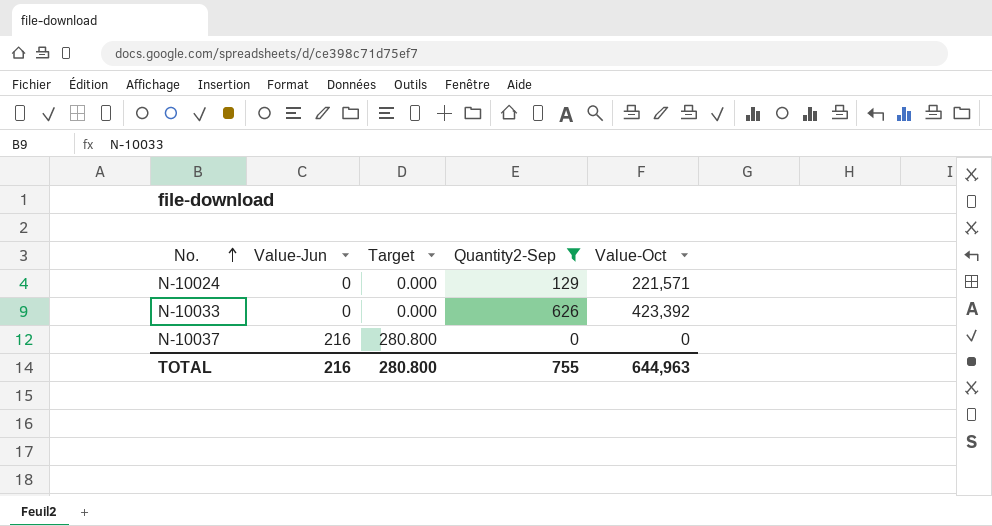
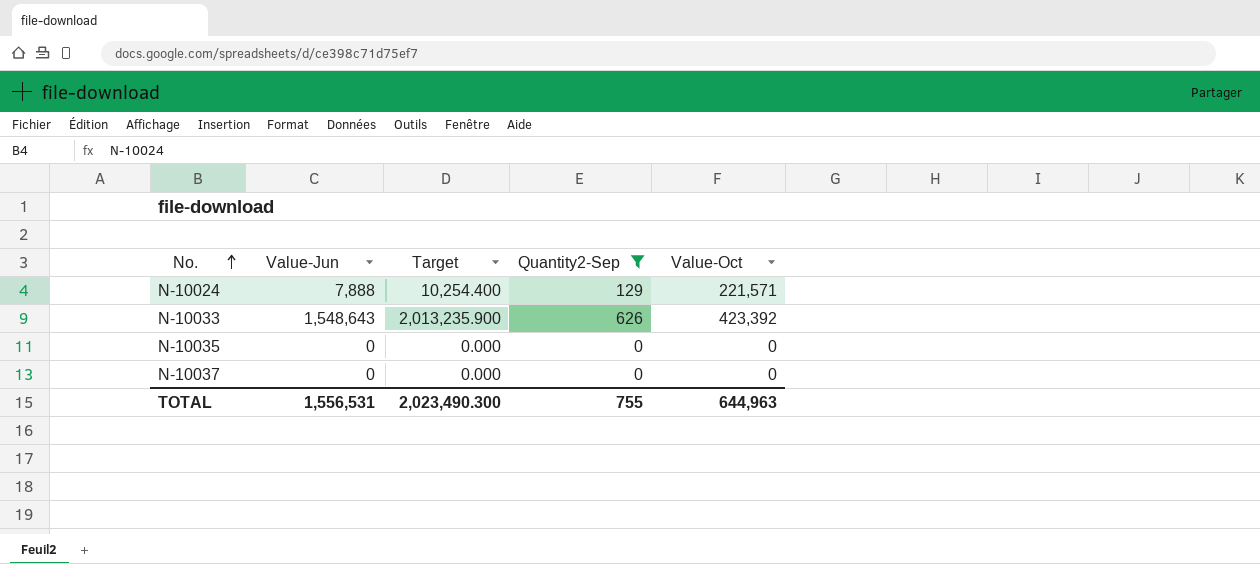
N-10024 | Value-Jun: 0 -> 7,888
N-10024 | Target: 0.000 -> 10,254.400
N-10033 | Value-Jun: 0 -> 1,548,643
N-10033 | Target: 0.000 -> 2,013,235.900
row N-10035: none -> 0 | 0.000 | 0 | 0
N-10037 | Value-Jun: 216 -> 0
N-10037 | Target: 280.800 -> 0.000
TOTAL | Value-Jun: 216 -> 1,556,531
TOTAL | Target: 280.800 -> 2,023,490.300

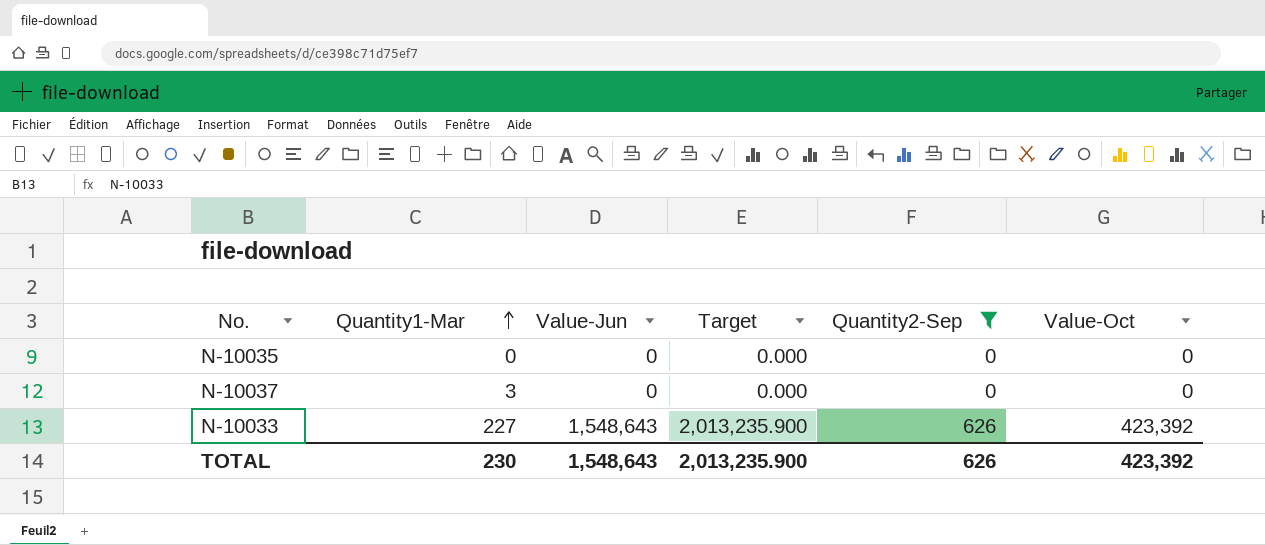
row order: No. ascending -> Quantity1-Mar ascending
column Quantity1-Mar | position: none -> 2
row N-10024: 7,888 | 10,254.400 | 129 | 221,571 -> none
TOTAL | Value-Jun: 1,556,531 -> 1,548,643
TOTAL | Target: 2,023,490.300 -> 2,013,235.900
TOTAL | Quantity2-Sep: 755 -> 626
TOTAL | Value-Oct: 644,963 -> 423,392

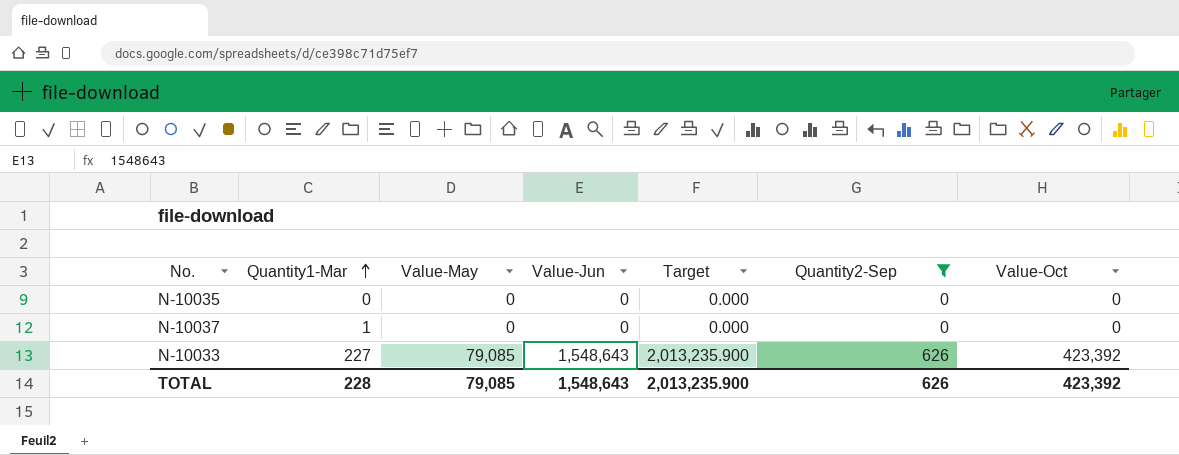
column Value-May | position: none -> 3
N-10037 | Quantity1-Mar: 3 -> 1
TOTAL | Quantity1-Mar: 230 -> 228

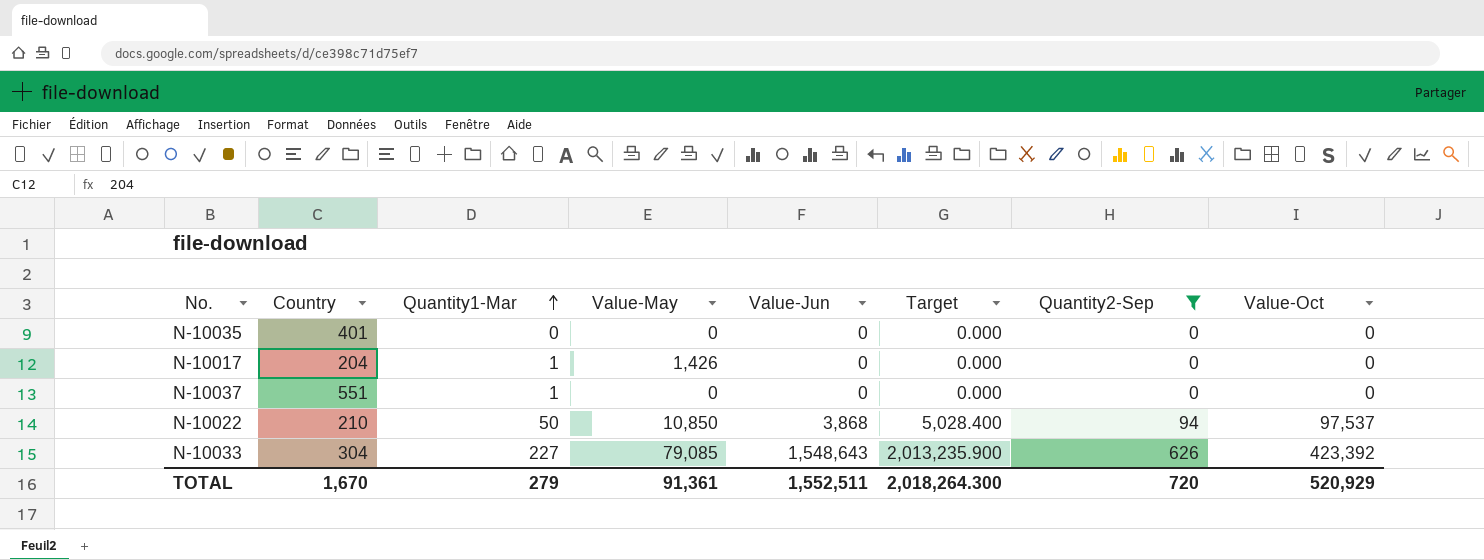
column Country | position: none -> 2
row N-10017: none -> 204 | 1 | 1,426 | 0 | 0.000 | 0 | 0
row N-10022: none -> 210 | 50 | 10,850 | 3,868 | 5,028.400 | 94 | 97,537
TOTAL | Quantity1-Mar: 228 -> 279
TOTAL | Value-May: 79,085 -> 91,361
TOTAL | Value-Jun: 1,548,643 -> 1,552,511
TOTAL | Target: 2,013,235.900 -> 2,018,264.300
TOTAL | Quantity2-Sep: 626 -> 720
TOTAL | Value-Oct: 423,392 -> 520,929

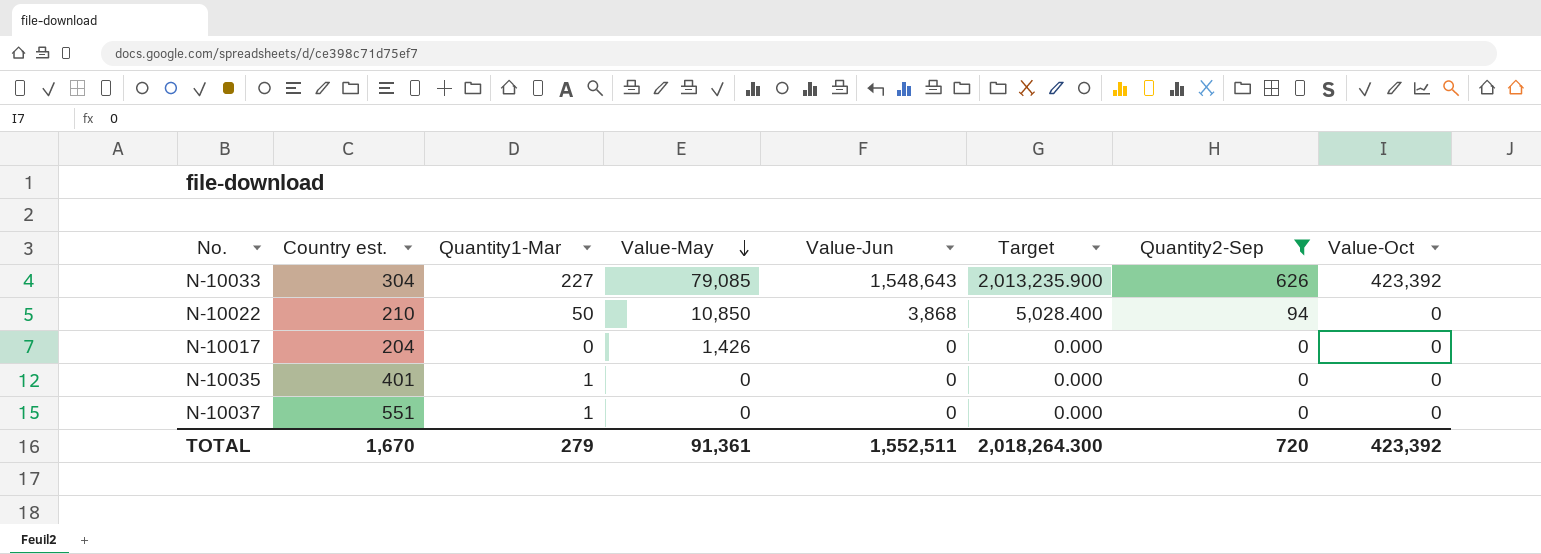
row order: Quantity1-Mar ascending -> Value-May descending
column name: Country -> Country est.
N-10022 | Value-Oct: 97,537 -> 0
N-10017 | Quantity1-Mar: 1 -> 0
N-10035 | Quantity1-Mar: 0 -> 1
TOTAL | Value-Oct: 520,929 -> 423,392

